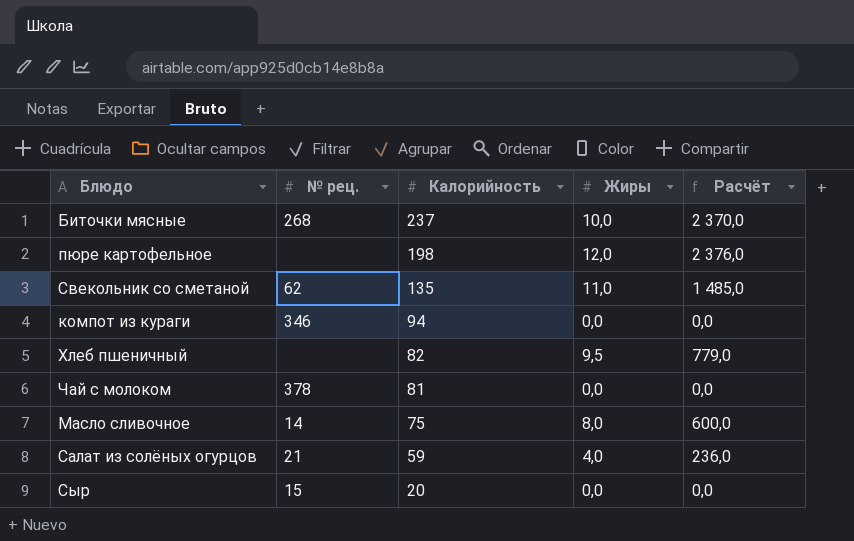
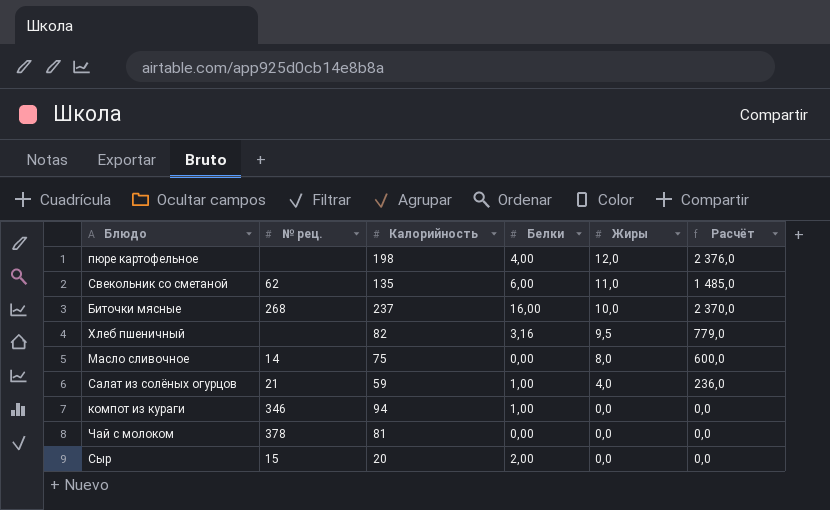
row order: Калорийность descending -> Жиры descending
column Белки | position: none -> 4

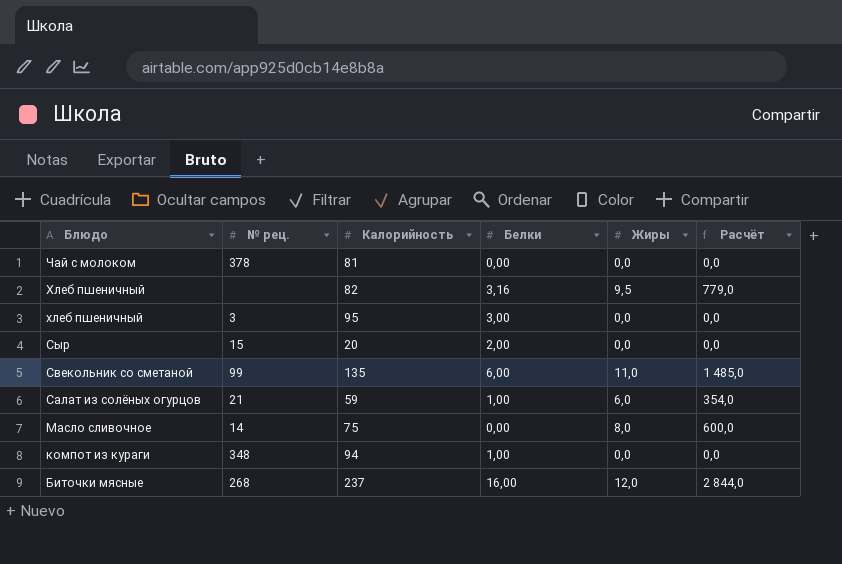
row order: Жиры descending -> Блюдо descending
row пюре картофельное: none | 198 | 4,00 | 12,0 | 2 376,0 -> none
row хлеб пшеничный: none -> 3 | 95 | 3,00 | 0,0 | 0,0
Свекольник со сметаной | № рец.: 62 -> 99
Салат из солёных огурцов | Жиры: 4,0 -> 6,0
Салат из солёных огурцов | Расчёт: 236,0 -> 354,0
компот из кураги | № рец.: 346 -> 348
Биточки мясные | Жиры: 10,0 -> 12,0
Биточки мясные | Расчёт: 2 370,0 -> 2 844,0

